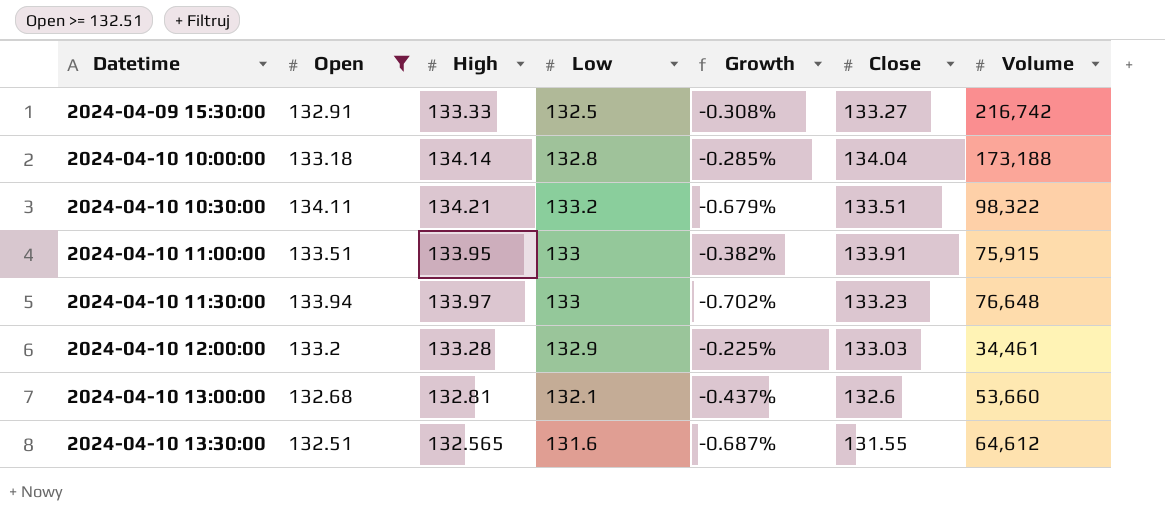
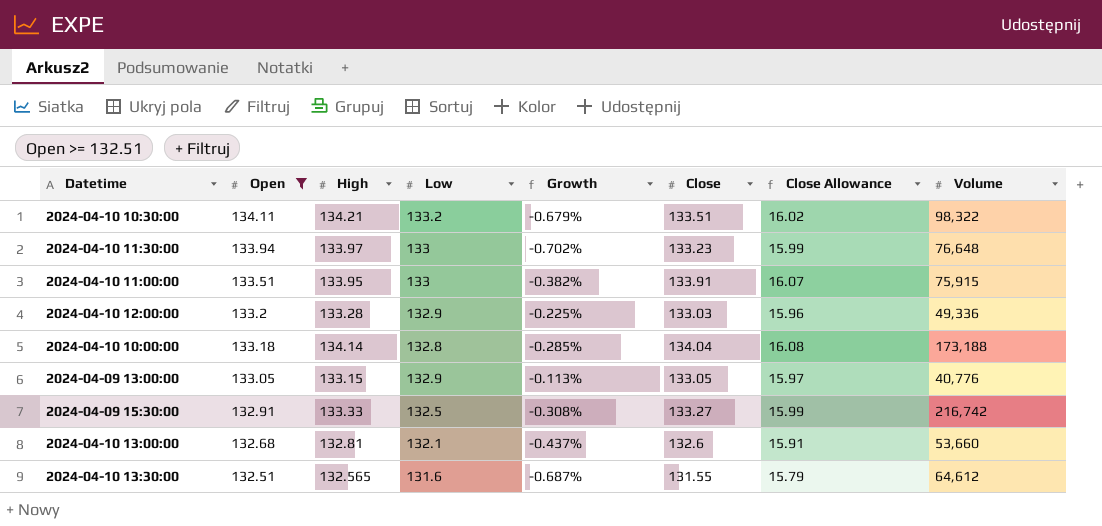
row order: Datetime ascending -> Open descending
column Close Allowance | formula: none -> [Close] * 0.12
2024-04-10 12:00:00 | Volume: 34,461 -> 49,336
row 2024-04-09 13:00:00: none -> 133.05 | 133.15 | 132.9 | -0.113% | 133.05 | 15.97 | 40,776

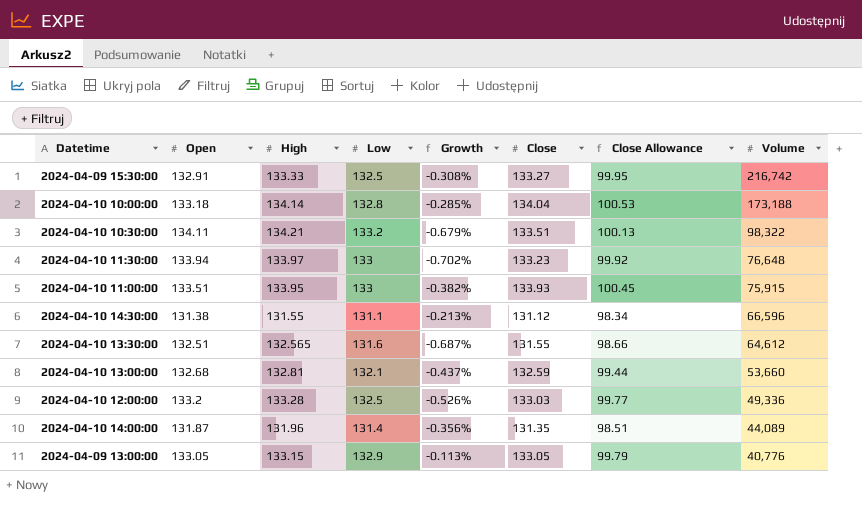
filter: Open >= 132.51 -> none
row order: Open descending -> Volume descending
column Close Allowance | formula: [Close] * 0.12 -> [Close] * 0.75
2024-04-10 11:00:00 | Close: 133.91 -> 133.93
2024-04-10 13:00:00 | Close: 132.6 -> 132.59
2024-04-10 12:00:00 | Low: 132.9 -> 132.5
2024-04-10 12:00:00 | Growth: -0.225% -> -0.526%

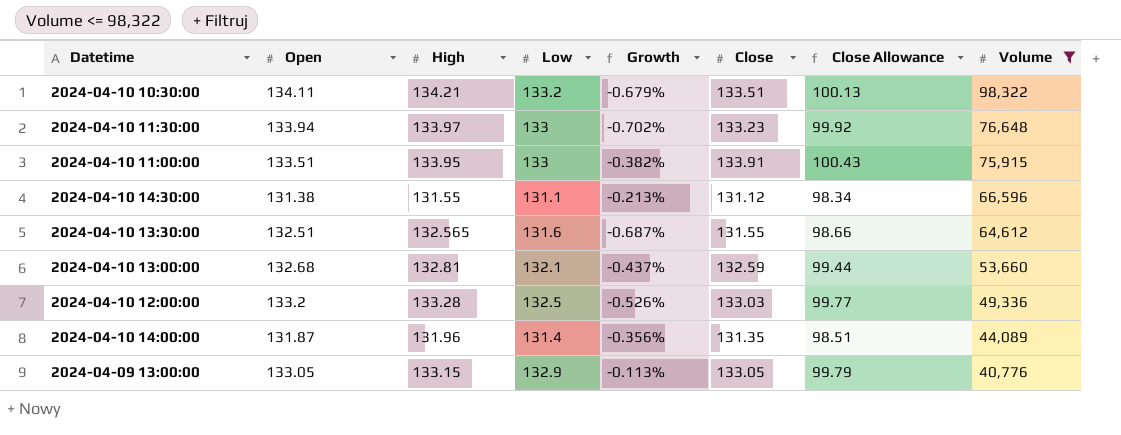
filter: none -> Volume <= 98,322
2024-04-10 11:00:00 | Close: 133.93 -> 133.91
2024-04-10 11:00:00 | Close Allowance: 100.45 -> 100.43

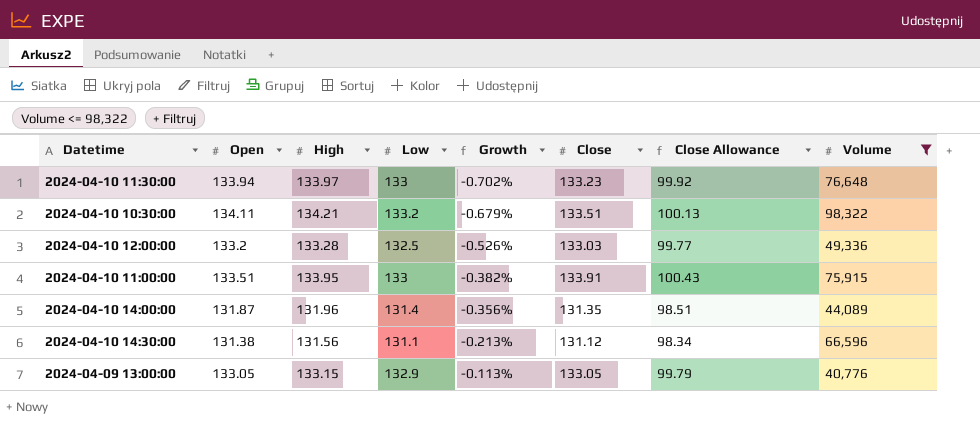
row order: Volume descending -> Growth ascending
row 2024-04-10 13:30:00: 132.51 | 132.565 | 131.6 | -0.687% | 131.55 | 98.66 | 64,612 -> none
row 2024-04-10 13:00:00: 132.68 | 132.81 | 132.1 | -0.437% | 132.59 | 99.44 | 53,660 -> none
2024-04-10 14:30:00 | High: 131.55 -> 131.56

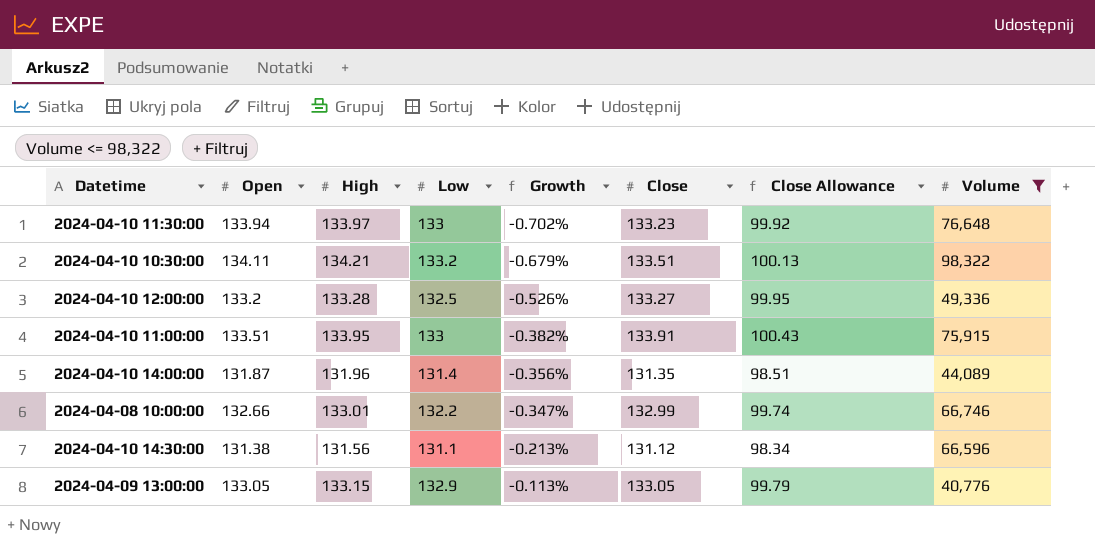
2024-04-10 12:00:00 | Close: 133.03 -> 133.27
2024-04-10 12:00:00 | Close Allowance: 99.77 -> 99.95
row 2024-04-08 10:00:00: none -> 132.66 | 133.01 | 132.2 | -0.347% | 132.99 | 99.74 | 66,746

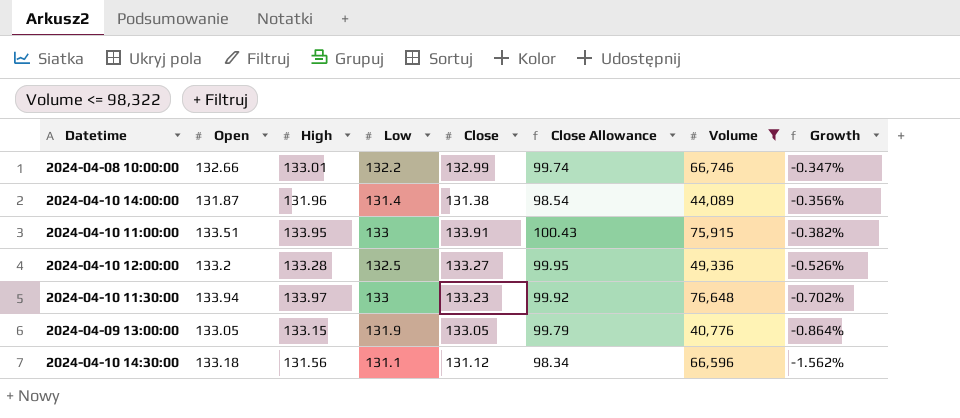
row order: Growth ascending -> Growth descending
column Growth | position: 5 -> 8
row 2024-04-10 10:30:00: 134.11 | 134.21 | 133.2 | -0.679% | 133.51 | 100.13 | 98,322 -> none
2024-04-10 14:00:00 | Close: 131.35 -> 131.38
2024-04-10 14:00:00 | Close Allowance: 98.51 -> 98.54
2024-04-09 13:00:00 | Low: 132.9 -> 131.9
2024-04-09 13:00:00 | Growth: -0.113% -> -0.864%
2024-04-10 14:30:00 | Open: 131.38 -> 133.18
2024-04-10 14:30:00 | Growth: -0.213% -> -1.562%

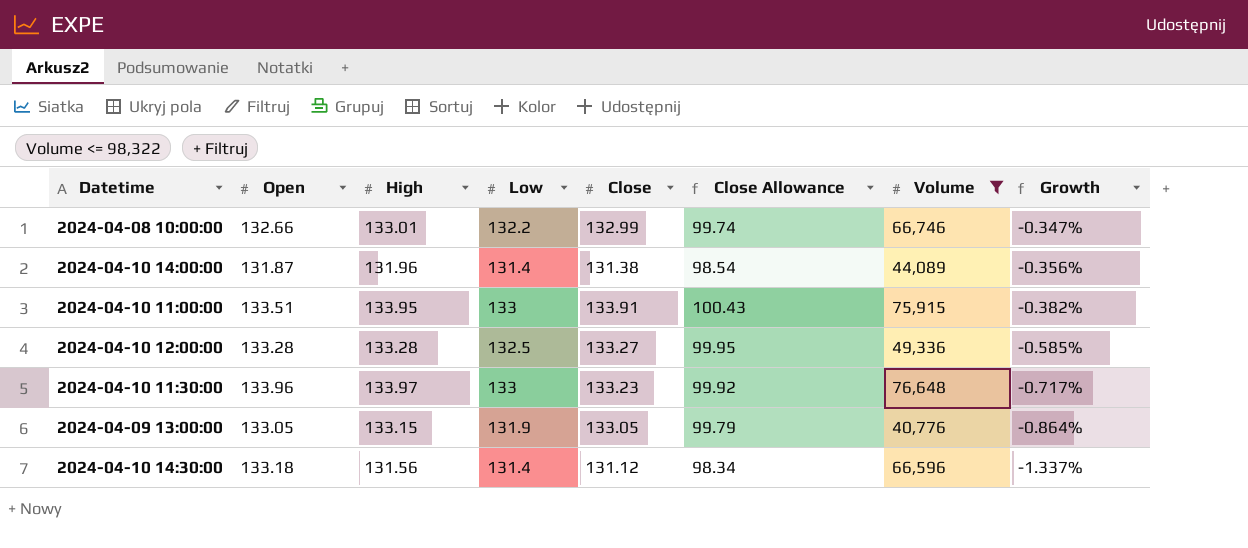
2024-04-10 12:00:00 | Open: 133.2 -> 133.28
2024-04-10 12:00:00 | Growth: -0.526% -> -0.585%
2024-04-10 11:30:00 | Open: 133.94 -> 133.96
2024-04-10 11:30:00 | Growth: -0.702% -> -0.717%
2024-04-10 14:30:00 | Low: 131.1 -> 131.4
2024-04-10 14:30:00 | Growth: -1.562% -> -1.337%

